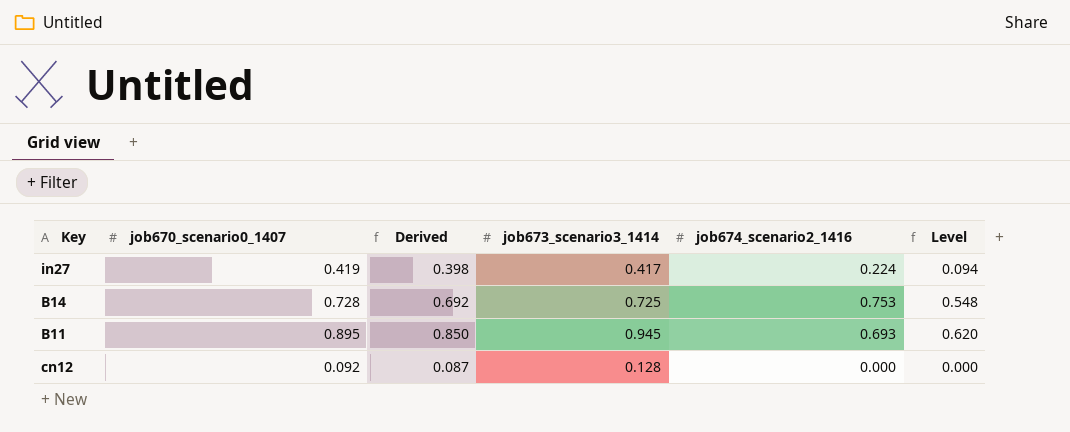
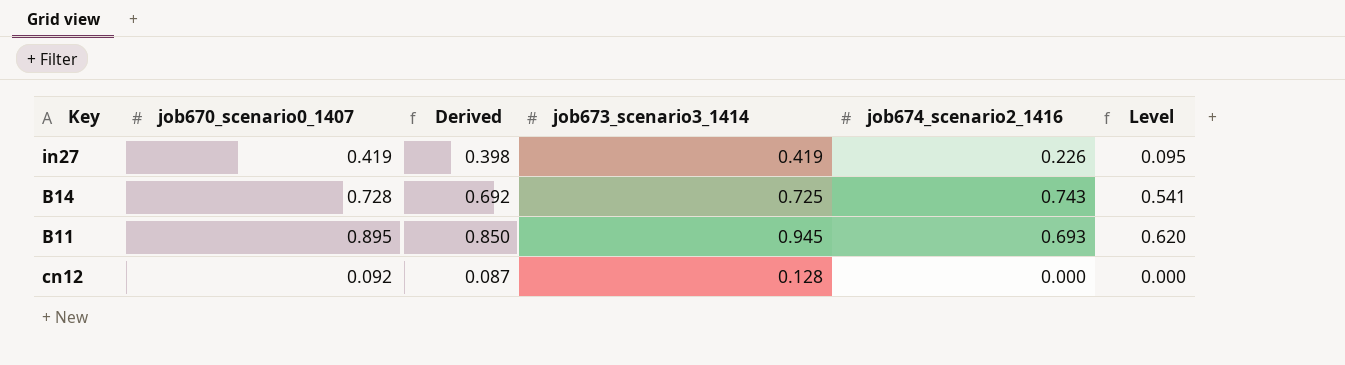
in27 | job673_scenario3_1414: 0.417 -> 0.419
in27 | job674_scenario2_1416: 0.224 -> 0.226
in27 | Level: 0.094 -> 0.095
B14 | job674_scenario2_1416: 0.753 -> 0.743
B14 | Level: 0.548 -> 0.541

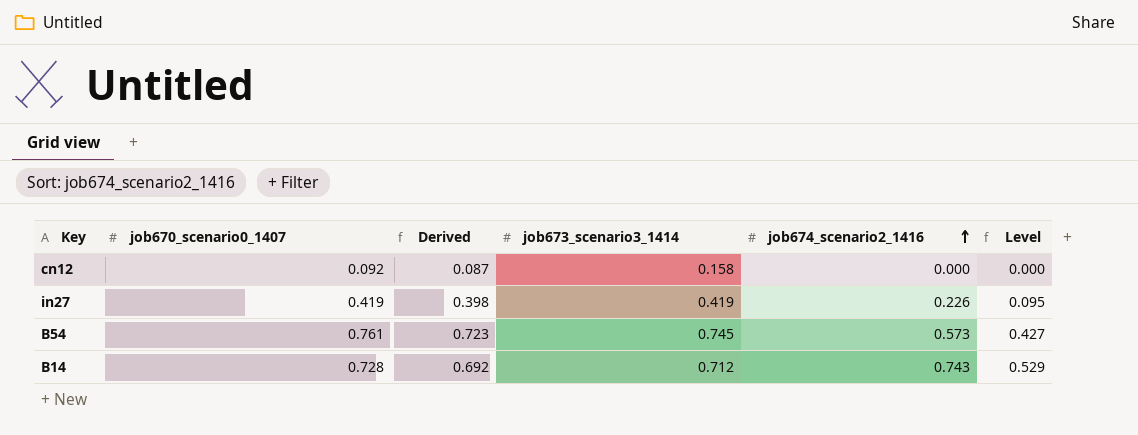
row order: none -> job674_scenario2_1416 ascending
column Level | formula: [job670_scenario0_1407] * [job674_scenario2_1416] -> [job673_scenario3_1414] * [job674_scenario2_1416]
row B11: 0.895 | 0.850 | 0.945 | 0.693 | 0.620 -> none
cn12 | job673_scenario3_1414: 0.128 -> 0.158
row B54: none -> 0.761 | 0.723 | 0.745 | 0.573 | 0.427
B14 | job673_scenario3_1414: 0.725 -> 0.712

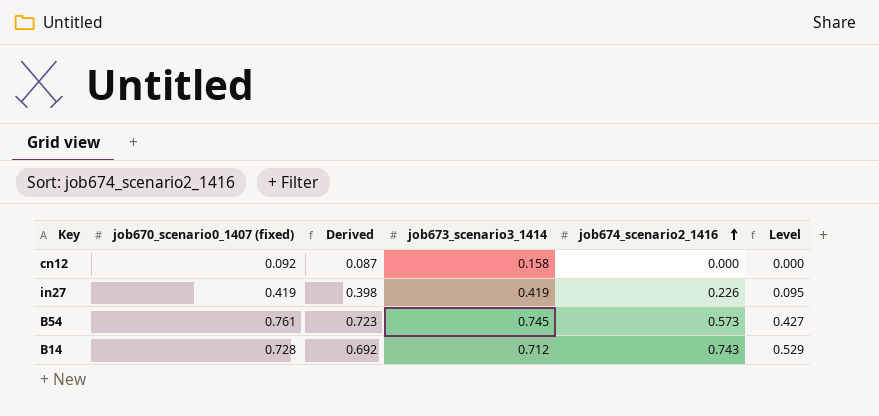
column name: job670_scenario0_1407 -> job670_scenario0_1407 (fixed)

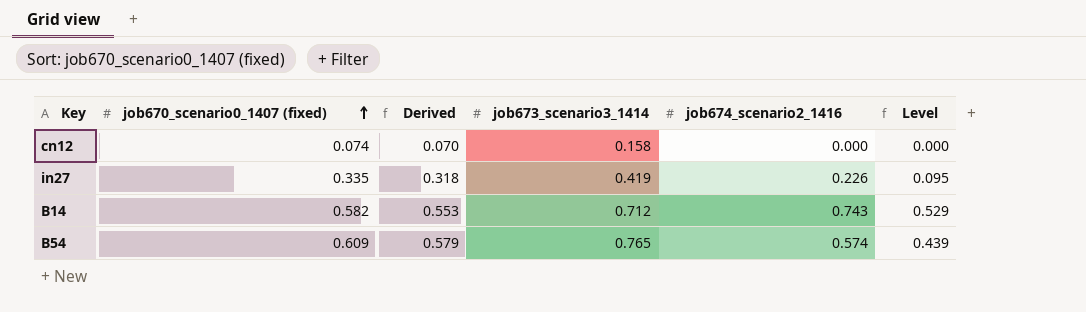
row order: job674_scenario2_1416 ascending -> job670_scenario0_1407 (fixed) ascending
cn12 | job670_scenario0_1407 (fixed): 0.092 -> 0.074
cn12 | Derived: 0.087 -> 0.070
in27 | job670_scenario0_1407 (fixed): 0.419 -> 0.335
in27 | Derived: 0.398 -> 0.318
B14 | job670_scenario0_1407 (fixed): 0.728 -> 0.582
B14 | Derived: 0.692 -> 0.553
B54 | job670_scenario0_1407 (fixed): 0.761 -> 0.609
B54 | Derived: 0.723 -> 0.579
B54 | job673_scenario3_1414: 0.745 -> 0.765
B54 | job674_scenario2_1416: 0.573 -> 0.574
B54 | Level: 0.427 -> 0.439

